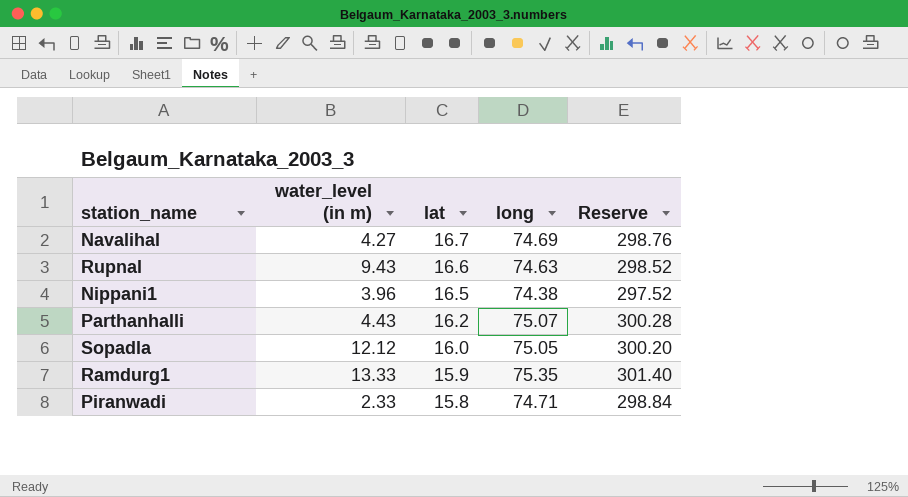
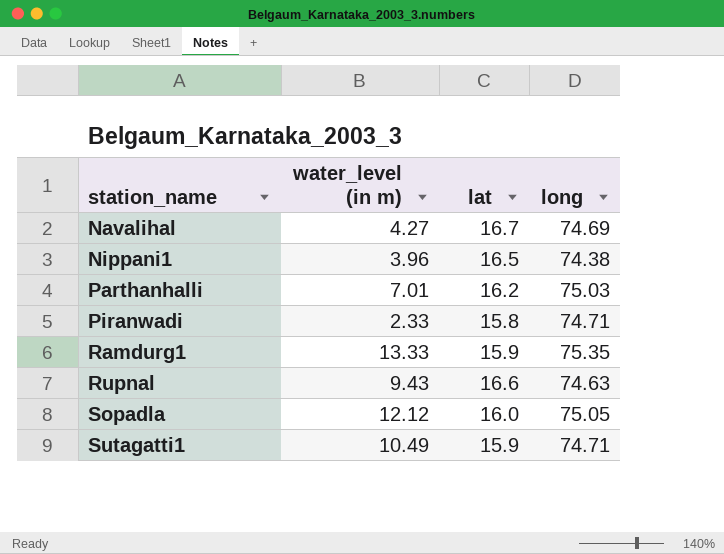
row order: lat descending -> station_name ascending
column Reserve | formula: [long] * 4 -> none
Parthanhalli | water_level (in m): 4.43 -> 7.01
Parthanhalli | long: 75.07 -> 75.03
row Sutagatti1: none -> 10.49 | 15.9 | 74.71

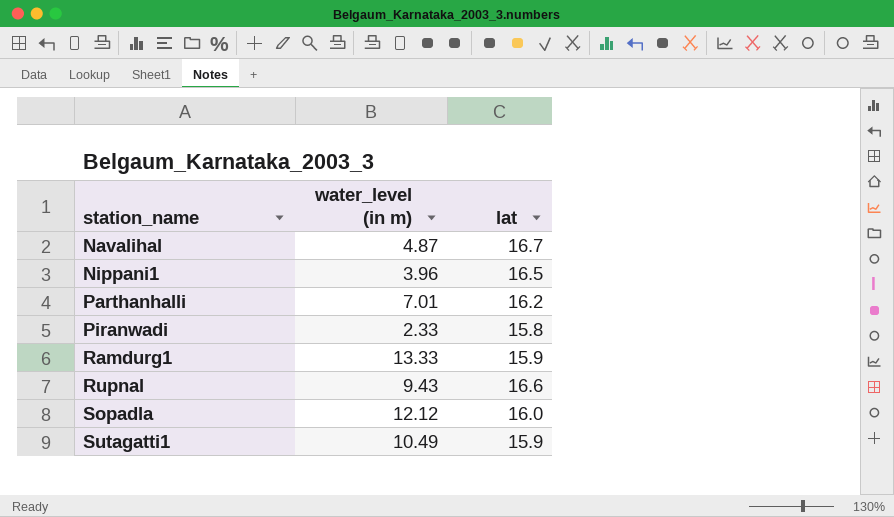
column long | position: 4 -> none
Navalihal | water_level (in m): 4.27 -> 4.87

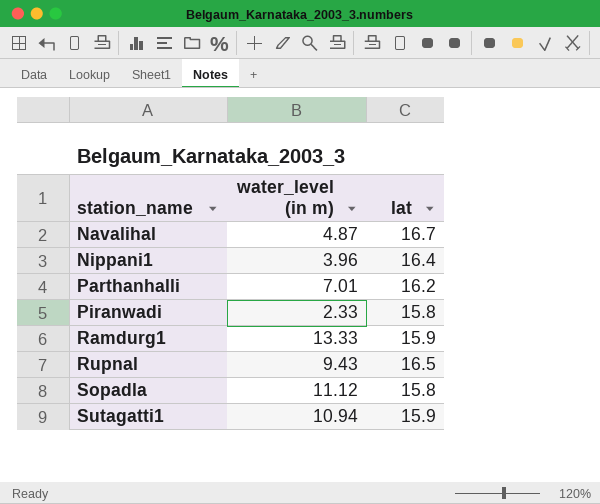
Nippani1 | lat: 16.5 -> 16.4
Rupnal | lat: 16.6 -> 16.5
Sopadla | water_level (in m): 12.12 -> 11.12
Sopadla | lat: 16.0 -> 15.8
Sutagatti1 | water_level (in m): 10.49 -> 10.94

